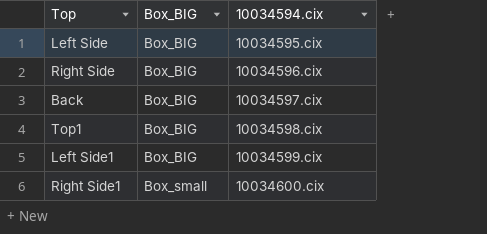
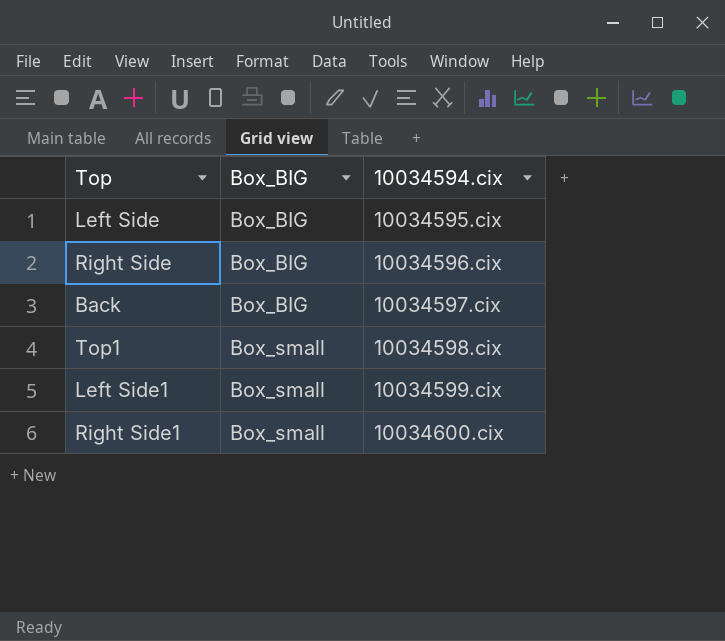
Top1 | Box_BIG: Box_BIG -> Box_small
Left Side1 | Box_BIG: Box_BIG -> Box_small

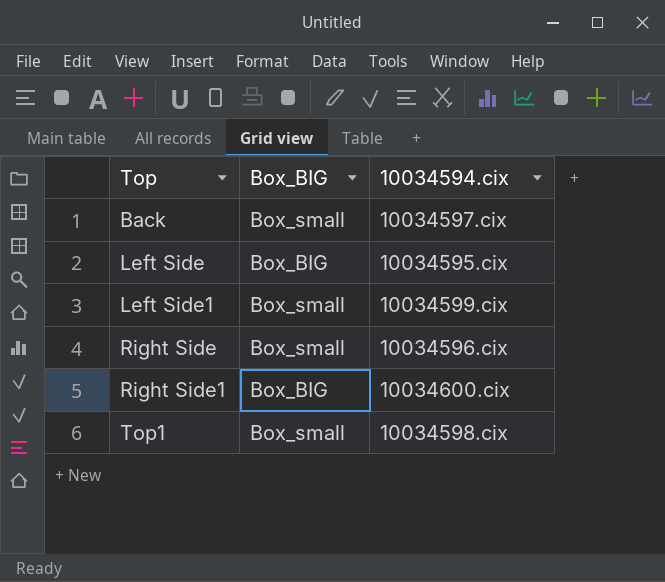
row order: Box_BIG ascending -> Top ascending
Back | Box_BIG: Box_BIG -> Box_small
Right Side | Box_BIG: Box_BIG -> Box_small
Right Side1 | Box_BIG: Box_small -> Box_BIG

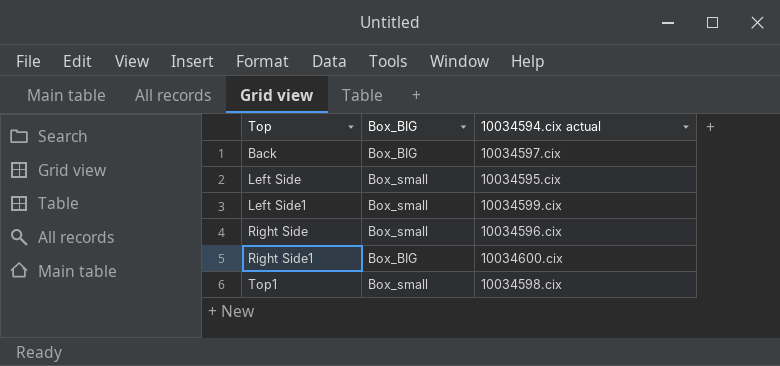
column name: 10034594.cix -> 10034594.cix actual
Back | Box_BIG: Box_small -> Box_BIG
Left Side | Box_BIG: Box_BIG -> Box_small

